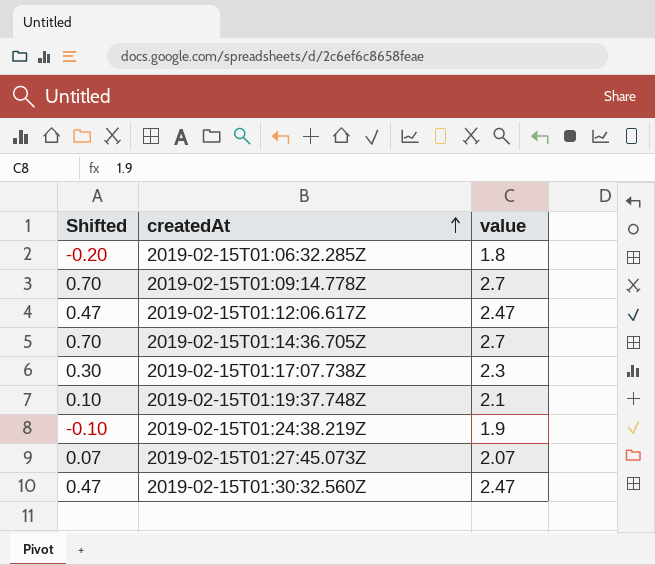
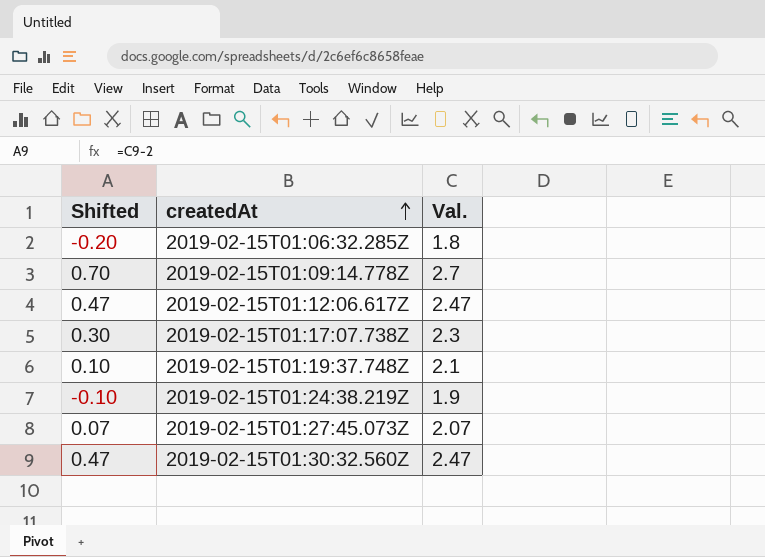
column name: value -> Val.
row 2019-02-15T01:14:36.705Z: 0.70 | 2.7 -> none

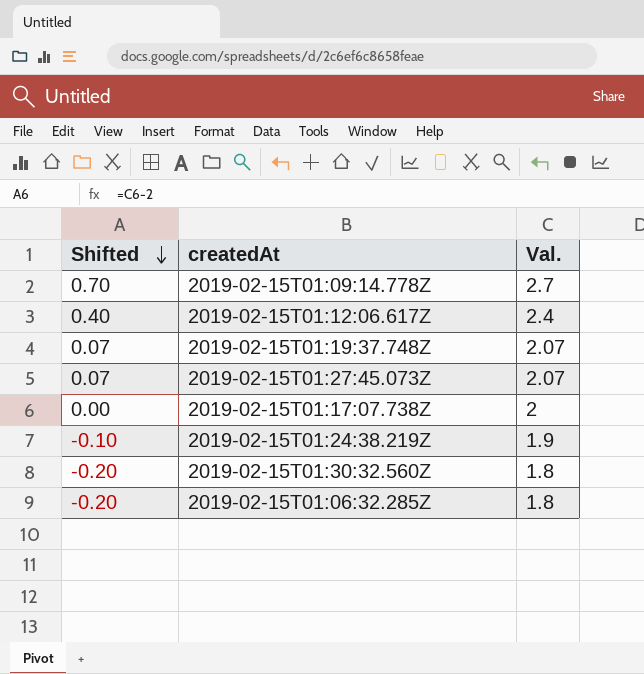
row order: createdAt ascending -> Shifted descending
2019-02-15T01:12:06.617Z | Shifted: 0.47 -> 0.40
2019-02-15T01:12:06.617Z | Val.: 2.47 -> 2.4
2019-02-15T01:19:37.748Z | Shifted: 0.10 -> 0.07
2019-02-15T01:19:37.748Z | Val.: 2.1 -> 2.07
2019-02-15T01:17:07.738Z | Shifted: 0.30 -> 0.00
2019-02-15T01:17:07.738Z | Val.: 2.3 -> 2
2019-02-15T01:30:32.560Z | Shifted: 0.47 -> -0.20
2019-02-15T01:30:32.560Z | Val.: 2.47 -> 1.8

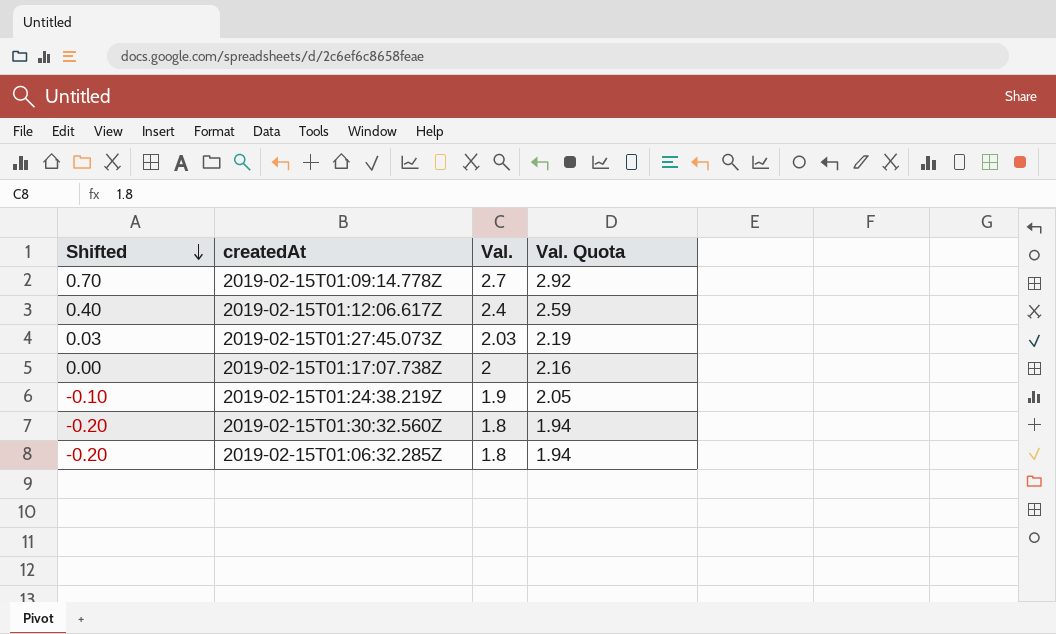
column Val. Quota | formula: none -> [Val.] * 1.08
row 2019-02-15T01:19:37.748Z: 0.07 | 2.07 -> none
2019-02-15T01:27:45.073Z | Shifted: 0.07 -> 0.03
2019-02-15T01:27:45.073Z | Val.: 2.07 -> 2.03

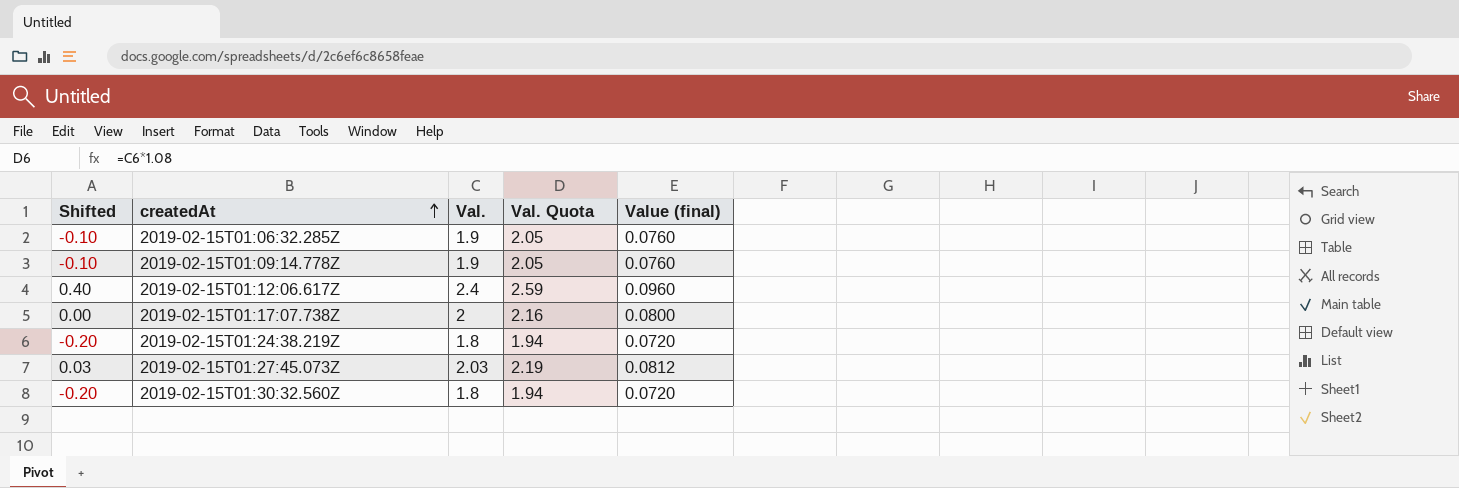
row order: Shifted descending -> createdAt ascending
column Value (final) | formula: none -> [Val.] * 0.04
2019-02-15T01:06:32.285Z | Shifted: -0.20 -> -0.10
2019-02-15T01:06:32.285Z | Val.: 1.8 -> 1.9
2019-02-15T01:06:32.285Z | Val. Quota: 1.94 -> 2.05
2019-02-15T01:09:14.778Z | Shifted: 0.70 -> -0.10
2019-02-15T01:09:14.778Z | Val.: 2.7 -> 1.9
2019-02-15T01:09:14.778Z | Val. Quota: 2.92 -> 2.05
2019-02-15T01:24:38.219Z | Shifted: -0.10 -> -0.20
2019-02-15T01:24:38.219Z | Val.: 1.9 -> 1.8
2019-02-15T01:24:38.219Z | Val. Quota: 2.05 -> 1.94

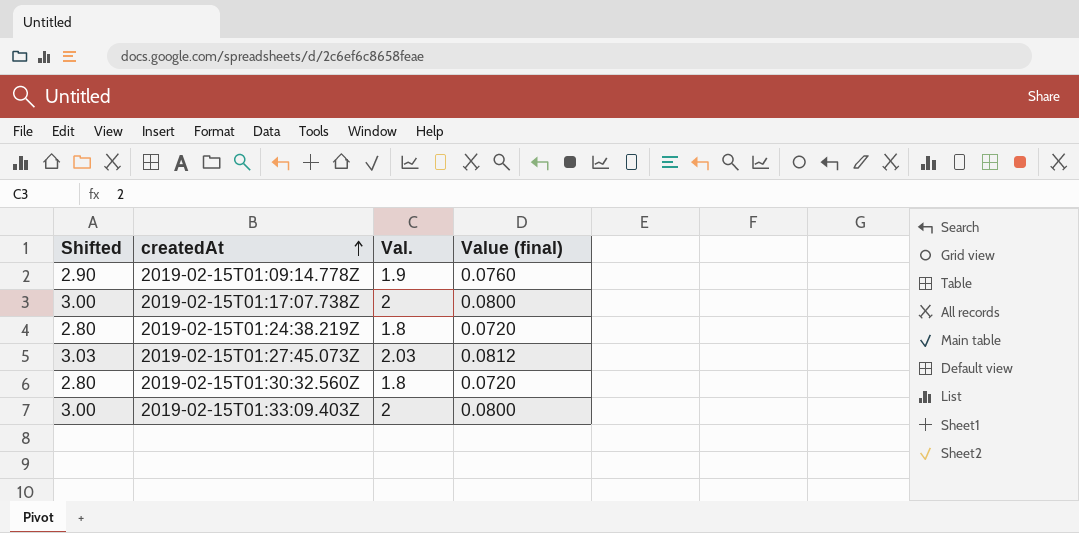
column Val. Quota | formula: [Val.] * 1.08 -> none
column Shifted | formula: [Val.] - 2 -> [Val.] + 1
row 2019-02-15T01:06:32.285Z: -0.10 | 1.9 | 2.05 | 0.0760 -> none
row 2019-02-15T01:12:06.617Z: 0.40 | 2.4 | 2.59 | 0.0960 -> none
row 2019-02-15T01:33:09.403Z: none -> 3.00 | 2 | 0.0800

